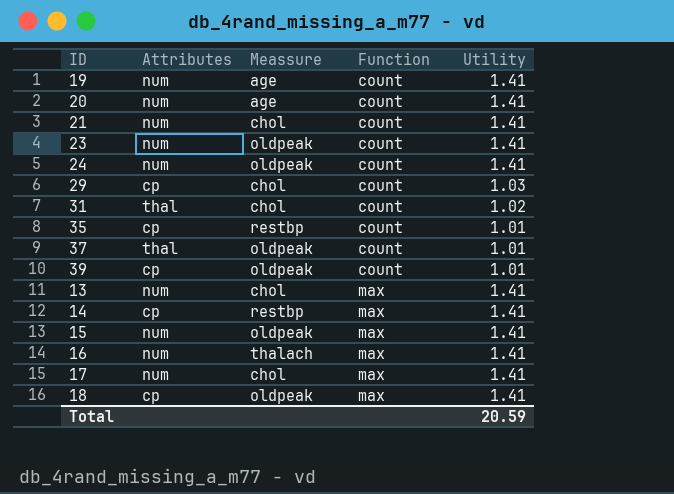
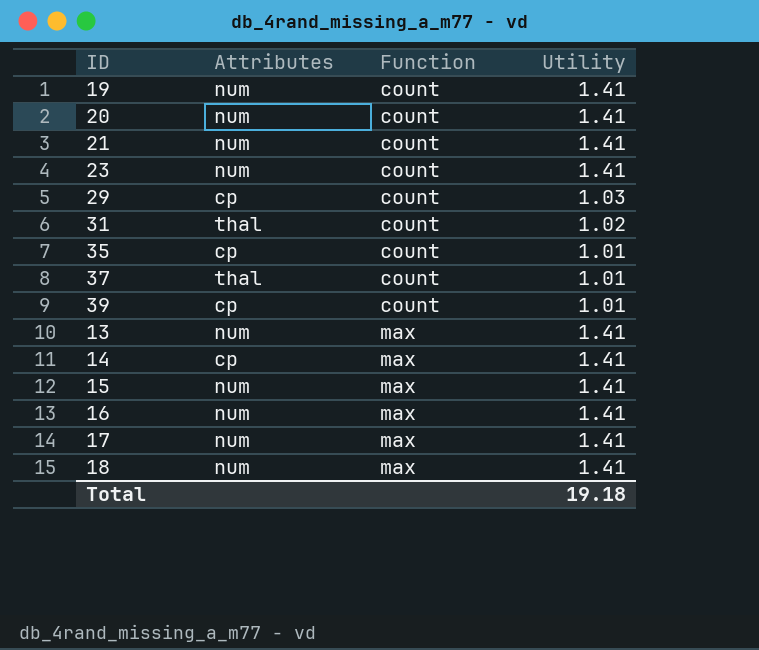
column Meassure | position: 3 -> none
row 24: num | oldpeak | count | 1.41 -> none
18 | Attributes: cp -> num
Total | Utility: 20.59 -> 19.18

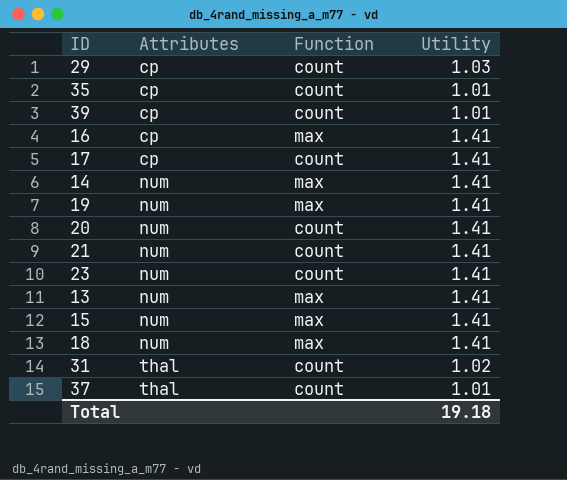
row order: Function ascending -> Attributes ascending
16 | Attributes: num -> cp
17 | Attributes: num -> cp
17 | Function: max -> count
14 | Attributes: cp -> num
19 | Function: count -> max

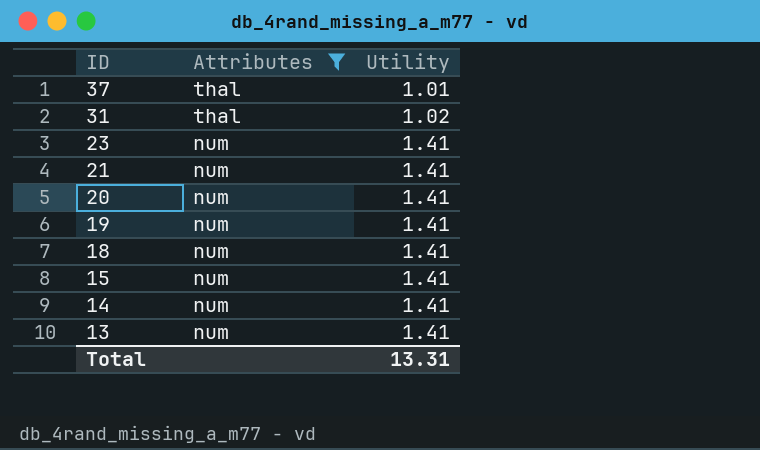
filter: none -> Attributes != cp
row order: Attributes ascending -> ID descending
column Function | position: 3 -> none
Total | Utility: 19.18 -> 13.31

